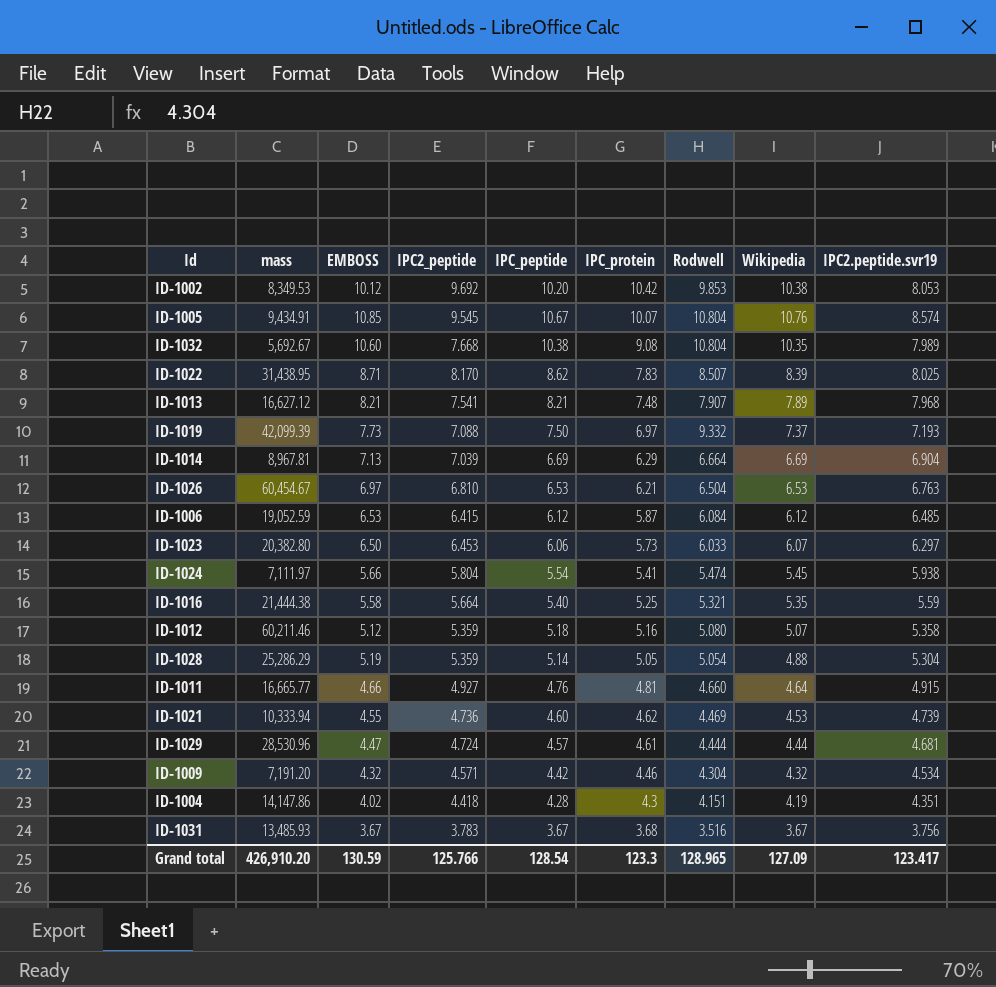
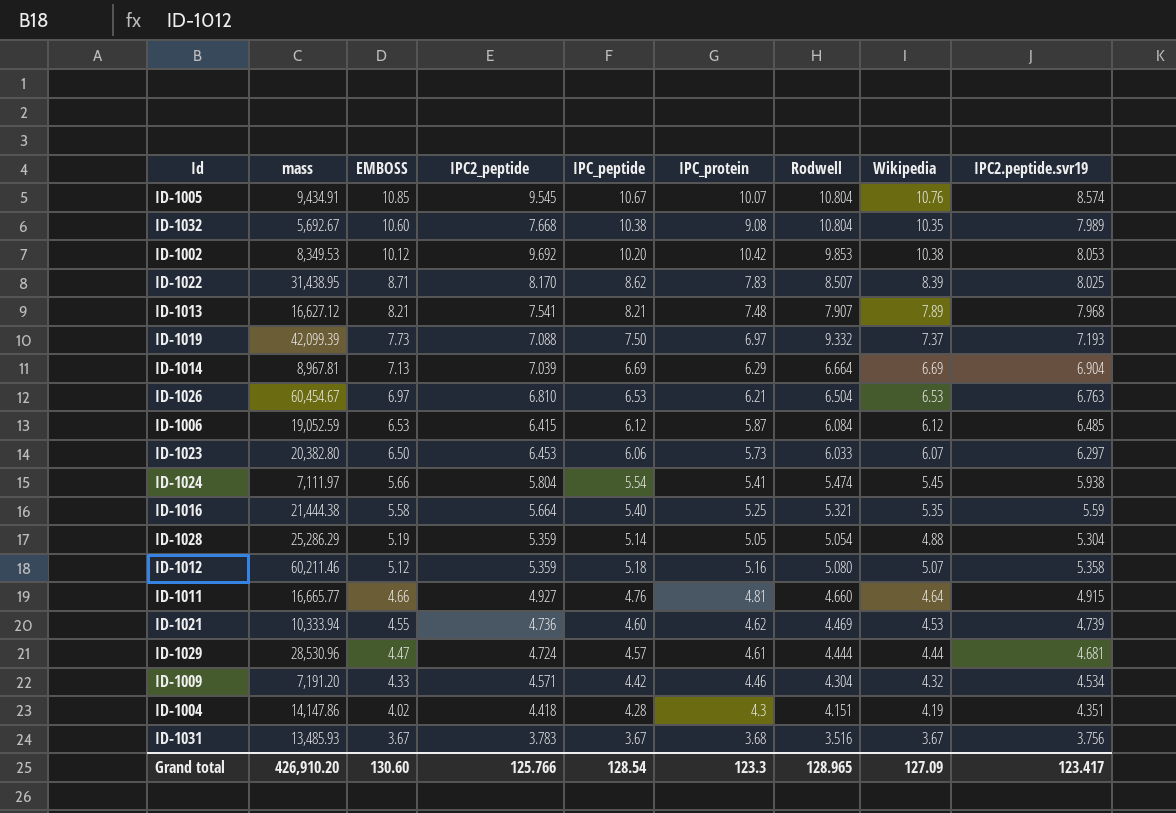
row order: IPC_protein descending -> EMBOSS descending
ID-1009 | EMBOSS: 4.32 -> 4.33
Grand total | EMBOSS: 130.59 -> 130.60

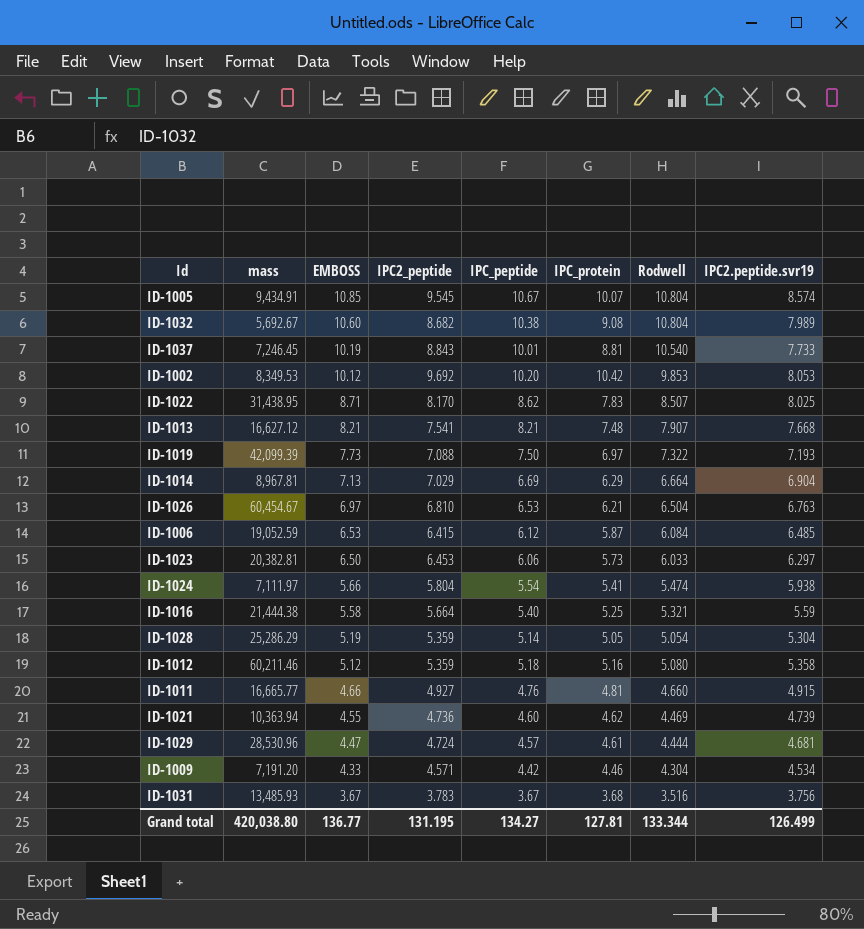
column Wikipedia | position: 8 -> none
row ID-1004: 14,147.86 | 4.02 | 4.418 | 4.28 | 4.3 | 4.151 | 4.19 | 4.351 -> none
ID-1032 | IPC2_peptide: 7.668 -> 8.682
row ID-1037: none -> 7,246.45 | 10.19 | 8.843 | 10.01 | 8.81 | 10.540 | 7.733
ID-1013 | IPC2.peptide.svr19: 7.968 -> 7.668
ID-1019 | Rodwell: 9.332 -> 7.322
ID-1014 | IPC2_peptide: 7.039 -> 7.029
ID-1023 | mass: 20,382.80 -> 20,382.81
ID-1021 | mass: 10,333.94 -> 10,363.94
Grand total | mass: 426,910.20 -> 420,038.80
Grand total | EMBOSS: 130.60 -> 136.77
Grand total | IPC2_peptide: 125.766 -> 131.195
Grand total | IPC_peptide: 128.54 -> 134.27
Grand total | IPC_protein: 123.3 -> 127.81
Grand total | Rodwell: 128.965 -> 133.344
Grand total | IPC2.peptide.svr19: 123.417 -> 126.499

